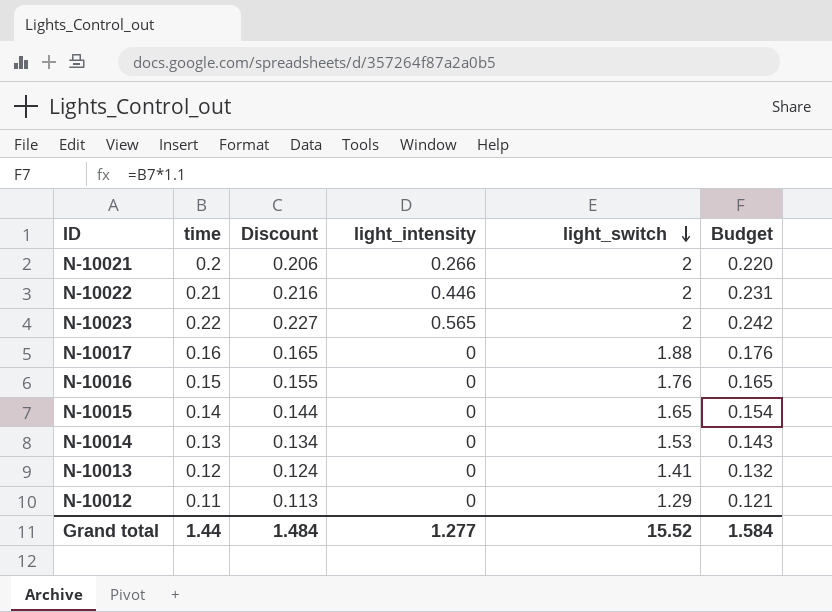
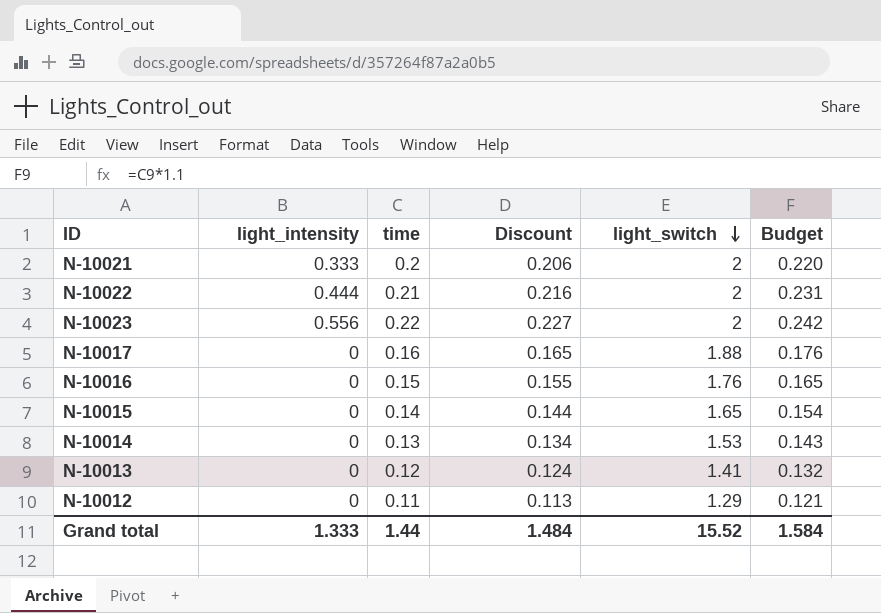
column light_intensity | position: 4 -> 2
N-10021 | light_intensity: 0.266 -> 0.333
N-10022 | light_intensity: 0.446 -> 0.444
N-10023 | light_intensity: 0.565 -> 0.556
Grand total | light_intensity: 1.277 -> 1.333

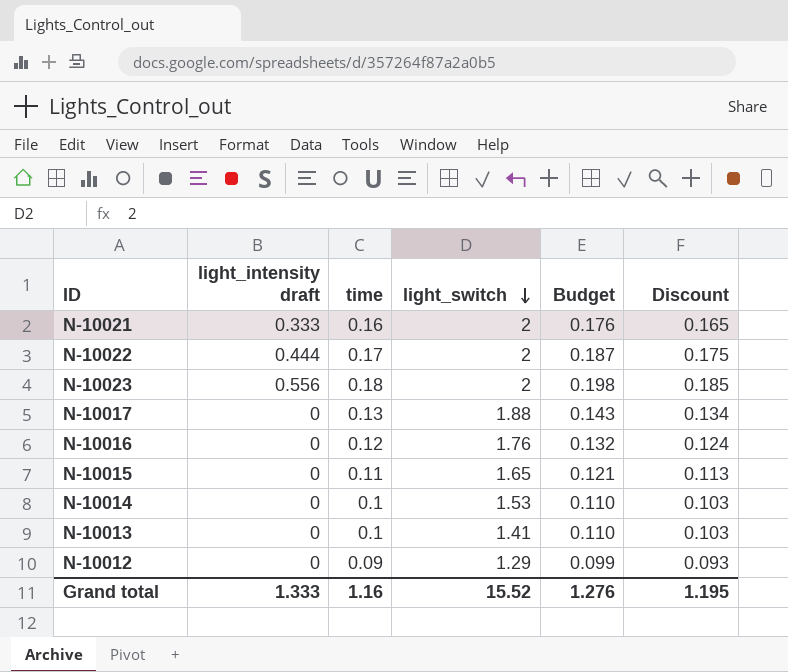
column name: light_intensity -> light_intensity draft
column Discount | position: 4 -> 6
N-10021 | time: 0.2 -> 0.16
N-10021 | Budget: 0.220 -> 0.176
N-10021 | Discount: 0.206 -> 0.165
N-10022 | time: 0.21 -> 0.17
N-10022 | Budget: 0.231 -> 0.187
N-10022 | Discount: 0.216 -> 0.175
N-10023 | time: 0.22 -> 0.18
N-10023 | Budget: 0.242 -> 0.198
N-10023 | Discount: 0.227 -> 0.185
N-10017 | time: 0.16 -> 0.13
N-10017 | Budget: 0.176 -> 0.143
N-10017 | Discount: 0.165 -> 0.134
N-10016 | time: 0.15 -> 0.12
N-10016 | Budget: 0.165 -> 0.132
N-10016 | Discount: 0.155 -> 0.124
N-10015 | time: 0.14 -> 0.11
N-10015 | Budget: 0.154 -> 0.121
N-10015 | Discount: 0.144 -> 0.113
N-10014 | time: 0.13 -> 0.1
N-10014 | Budget: 0.143 -> 0.110
N-10014 | Discount: 0.134 -> 0.103
N-10013 | time: 0.12 -> 0.1
N-10013 | Budget: 0.132 -> 0.110
N-10013 | Discount: 0.124 -> 0.103
N-10012 | time: 0.11 -> 0.09
N-10012 | Budget: 0.121 -> 0.099
N-10012 | Discount: 0.113 -> 0.093
Grand total | time: 1.44 -> 1.16
Grand total | Budget: 1.584 -> 1.276
Grand total | Discount: 1.484 -> 1.195

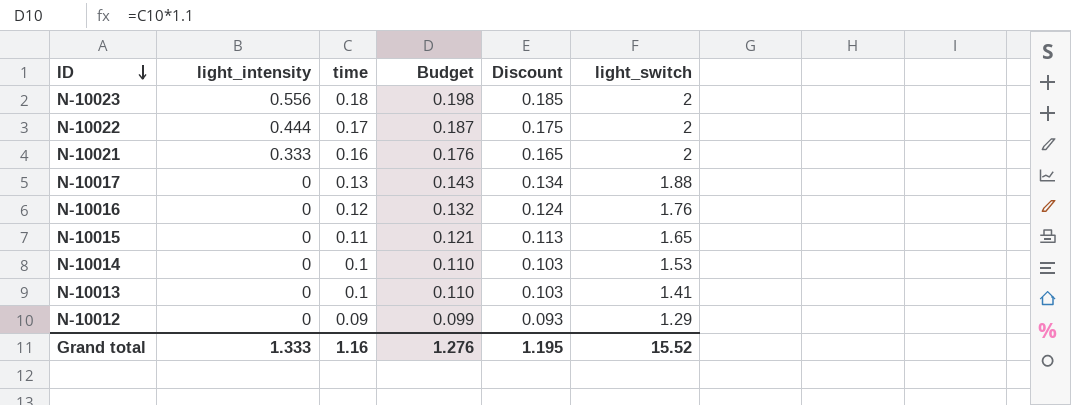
row order: light_switch descending -> ID descending
column name: light_intensity draft -> light_intensity
column light_switch | position: 4 -> 6

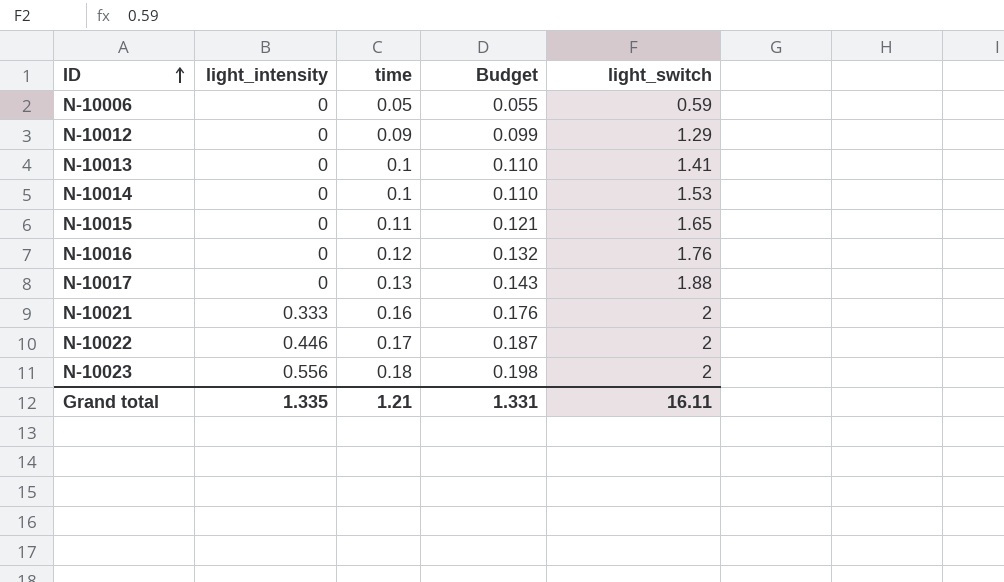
row order: ID descending -> ID ascending
column Discount | formula: [time] * 1.03 -> none
row N-10006: none -> 0 | 0.05 | 0.055 | 0.59
N-10022 | light_intensity: 0.444 -> 0.446
Grand total | light_intensity: 1.333 -> 1.335
Grand total | time: 1.16 -> 1.21
Grand total | Budget: 1.276 -> 1.331
Grand total | light_switch: 15.52 -> 16.11

